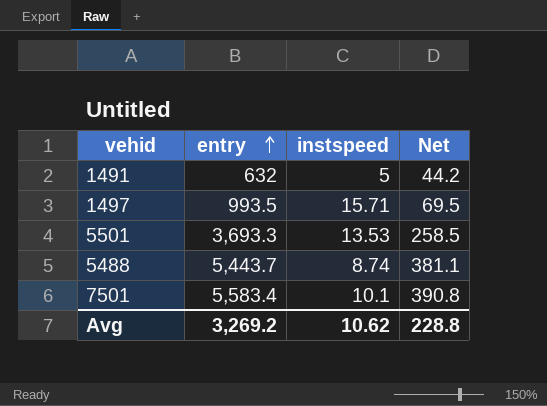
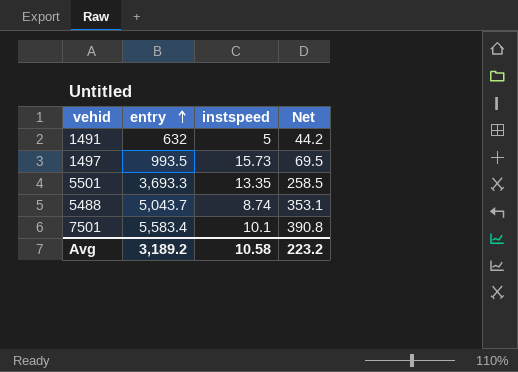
1497 | instspeed: 15.71 -> 15.73
5501 | instspeed: 13.53 -> 13.35
5488 | entry: 5,443.7 -> 5,043.7
5488 | Net: 381.1 -> 353.1
Avg | entry: 3,269.2 -> 3,189.2
Avg | instspeed: 10.62 -> 10.58
Avg | Net: 228.8 -> 223.2

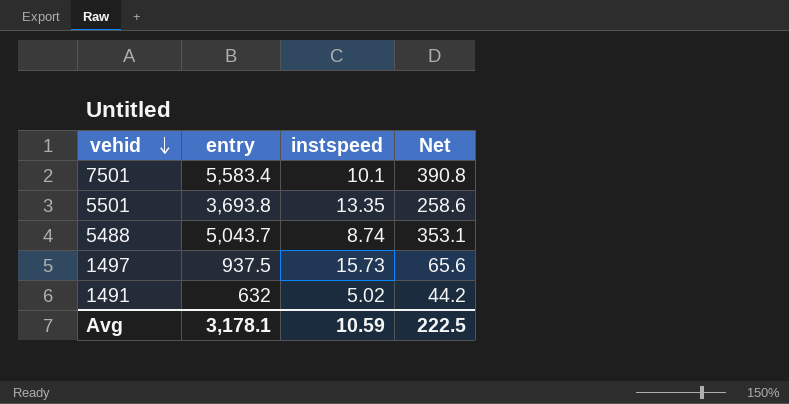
row order: entry ascending -> vehid descending
5501 | entry: 3,693.3 -> 3,693.8
5501 | Net: 258.5 -> 258.6
1497 | entry: 993.5 -> 937.5
1497 | Net: 69.5 -> 65.6
1491 | instspeed: 5 -> 5.02
Avg | entry: 3,189.2 -> 3,178.1
Avg | instspeed: 10.58 -> 10.59
Avg | Net: 223.2 -> 222.5

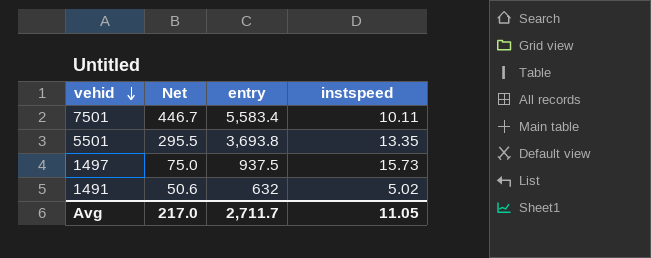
column Net | formula: [entry] * 0.07 -> [entry] * 0.08
column Net | position: 4 -> 2
row 5488: 5,043.7 | 8.74 | 353.1 -> none
7501 | instspeed: 10.1 -> 10.11
Avg | Net: 222.5 -> 217.0
Avg | entry: 3,178.1 -> 2,711.7
Avg | instspeed: 10.59 -> 11.05

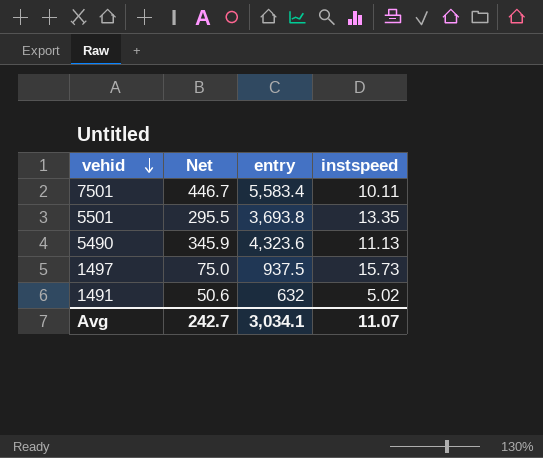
row 5490: none -> 345.9 | 4,323.6 | 11.13
Avg | Net: 217.0 -> 242.7
Avg | entry: 2,711.7 -> 3,034.1
Avg | instspeed: 11.05 -> 11.07

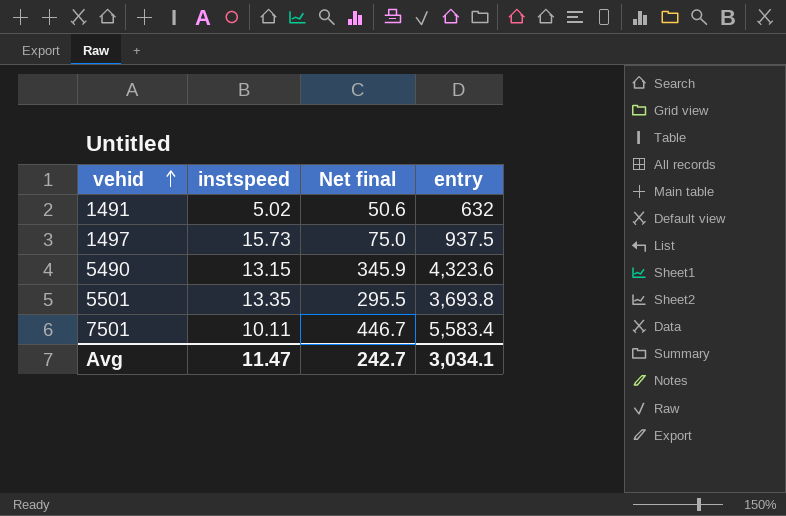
row order: vehid descending -> vehid ascending
column instspeed | position: 4 -> 2
column name: Net -> Net final
5490 | instspeed: 11.13 -> 13.15
Avg | instspeed: 11.07 -> 11.47

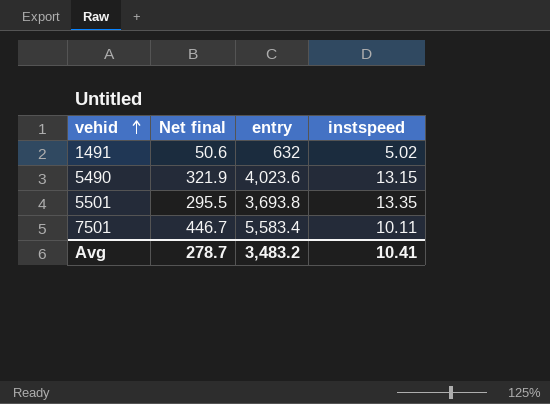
column instspeed | position: 2 -> 4
row 1497: 15.73 | 75.0 | 937.5 -> none
5490 | Net final: 345.9 -> 321.9
5490 | entry: 4,323.6 -> 4,023.6
Avg | Net final: 242.7 -> 278.7
Avg | entry: 3,034.1 -> 3,483.2
Avg | instspeed: 11.47 -> 10.41

